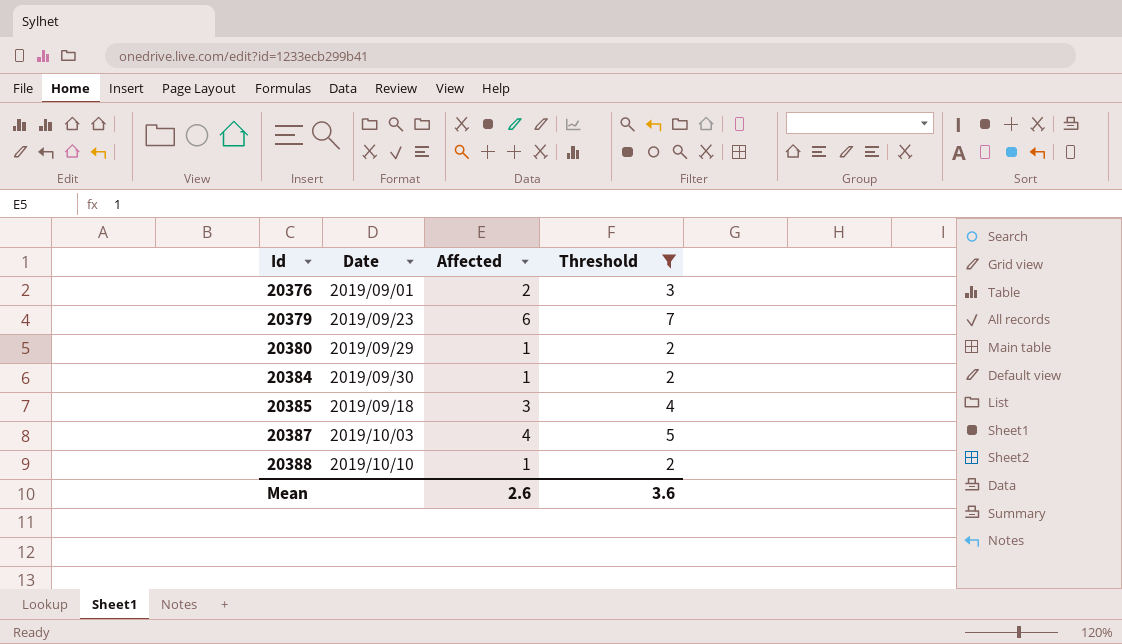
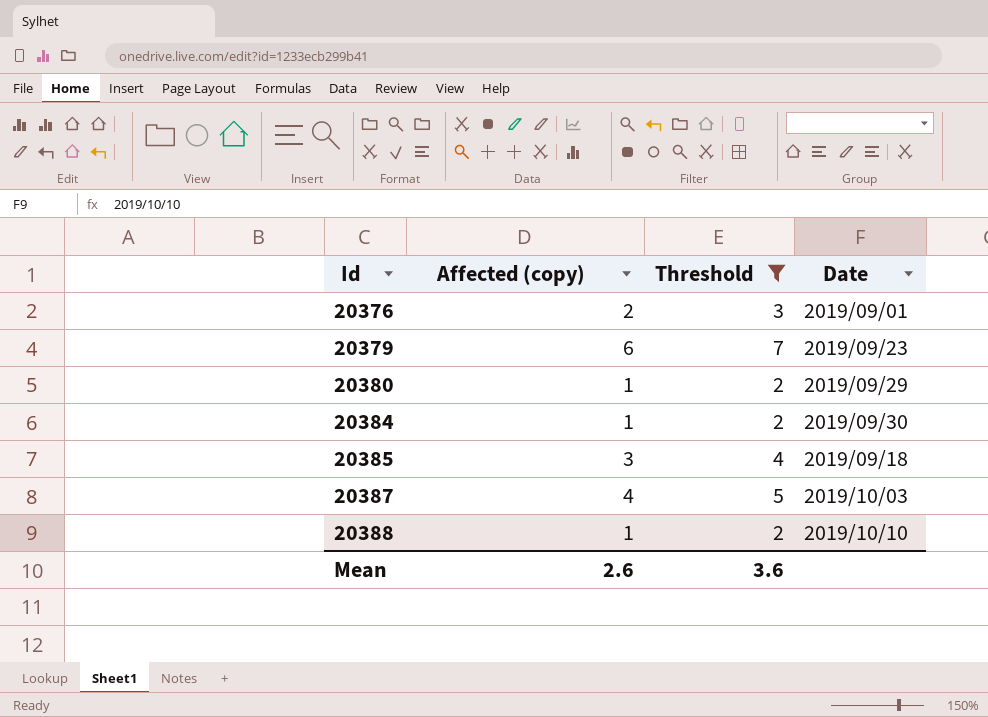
column name: Affected -> Affected (copy)
column Date | position: 2 -> 4

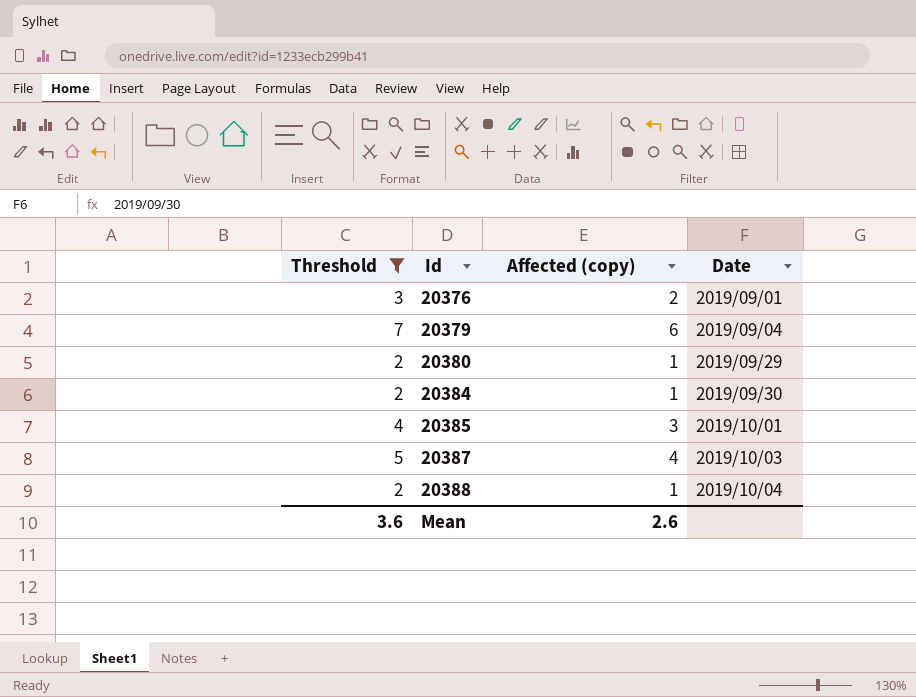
column Threshold | position: 3 -> 1
20379 | Date: 2019/09/23 -> 2019/09/04
20385 | Date: 2019/09/18 -> 2019/10/01
20388 | Date: 2019/10/10 -> 2019/10/04

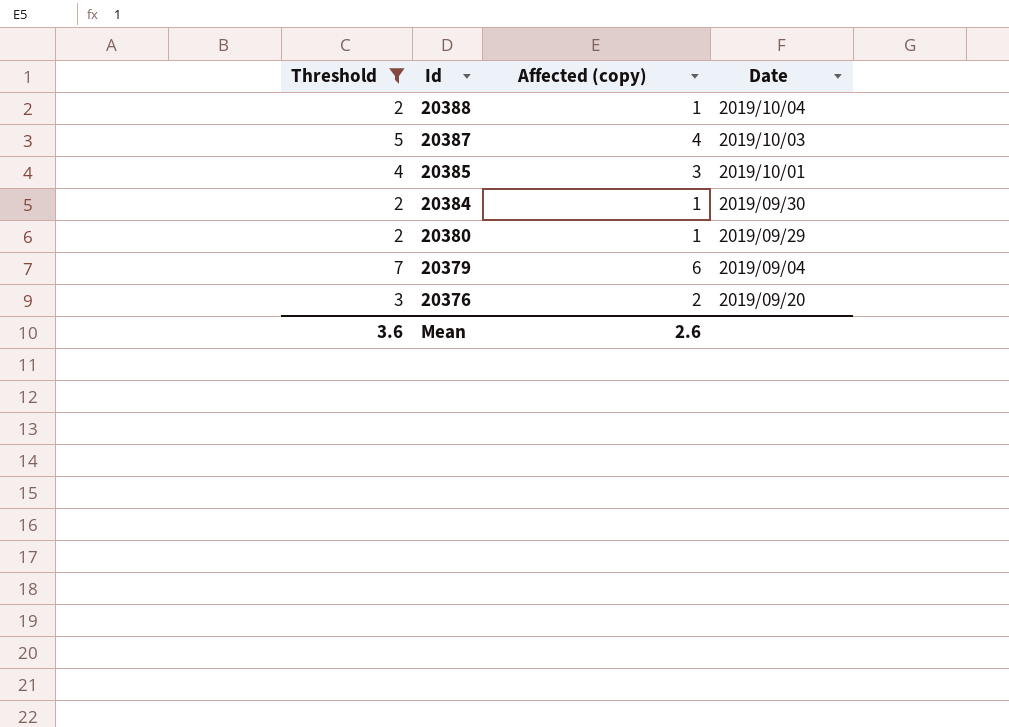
row order: Id ascending -> Id descending
20376 | Date: 2019/09/01 -> 2019/09/20

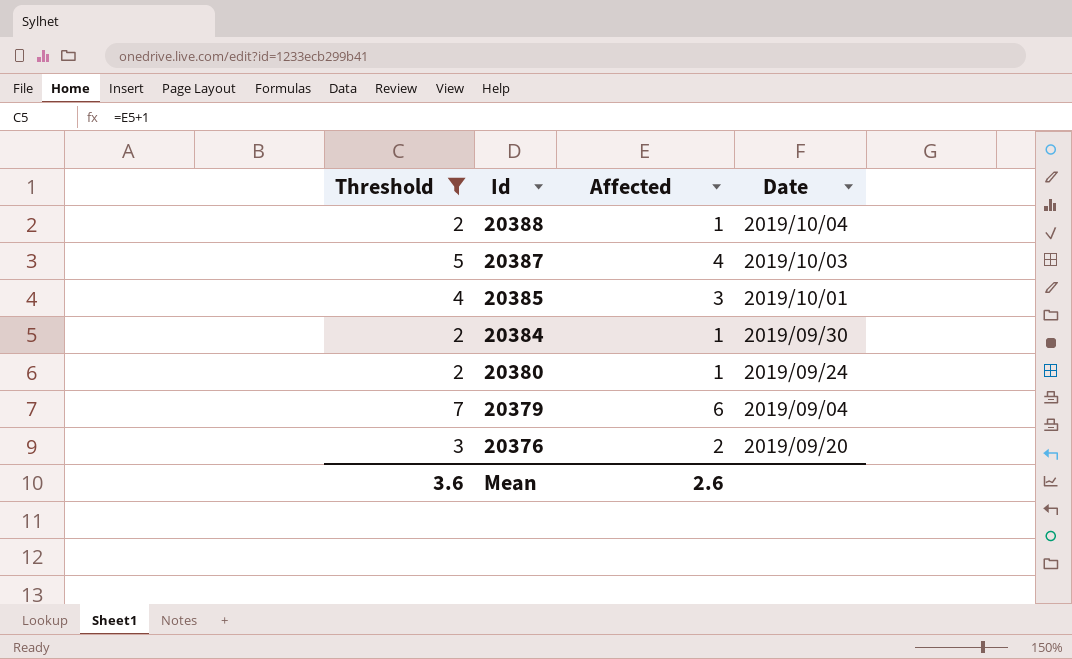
column name: Affected (copy) -> Affected
20380 | Date: 2019/09/29 -> 2019/09/24

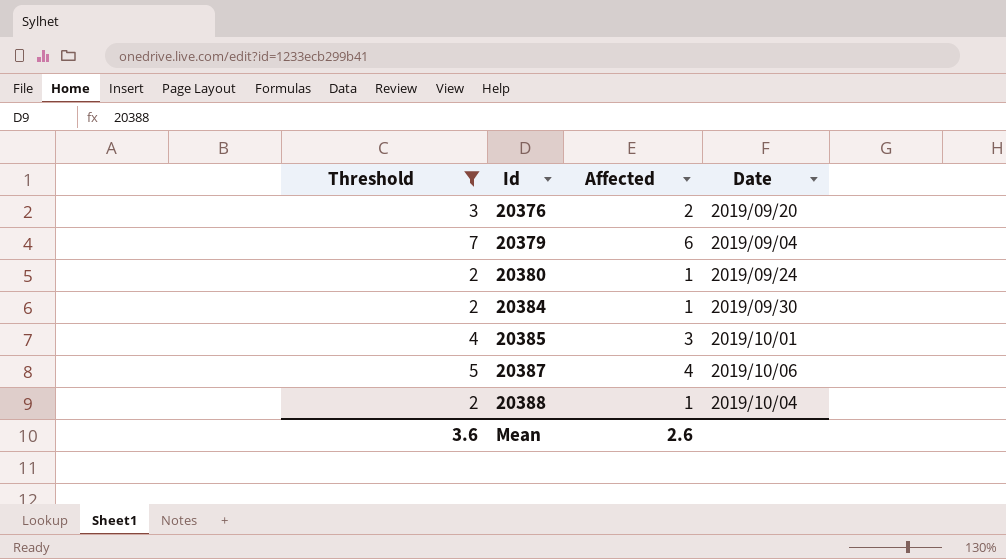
row order: Id descending -> Id ascending
20387 | Date: 2019/10/03 -> 2019/10/06

